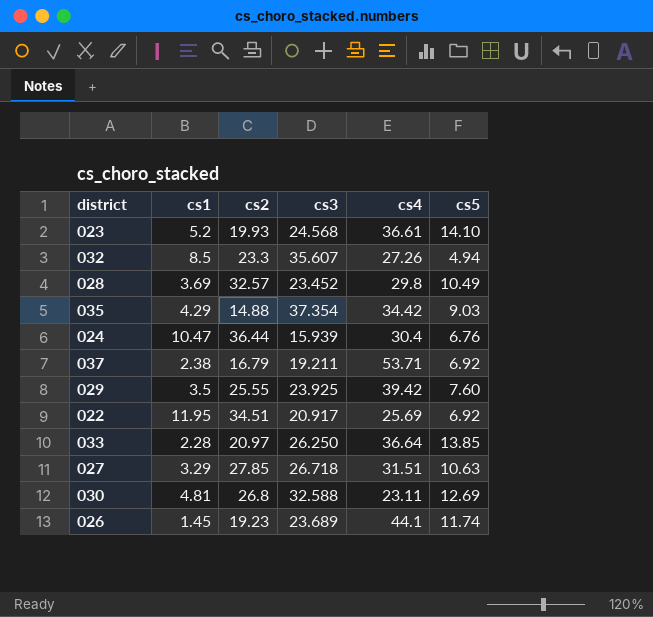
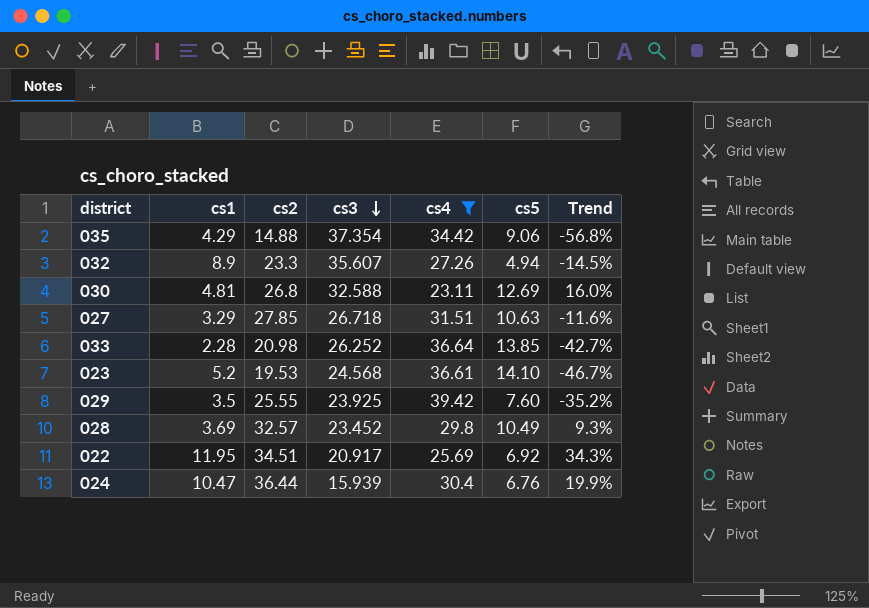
filter: none -> cs4 <= 39.42
row order: none -> cs3 descending
column Trend | formula: none -> ([cs2] - [cs4]) / [cs4]
035 | cs5: 9.03 -> 9.06
032 | cs1: 8.5 -> 8.9
033 | cs2: 20.97 -> 20.98
033 | cs3: 26.250 -> 26.252
023 | cs2: 19.93 -> 19.53

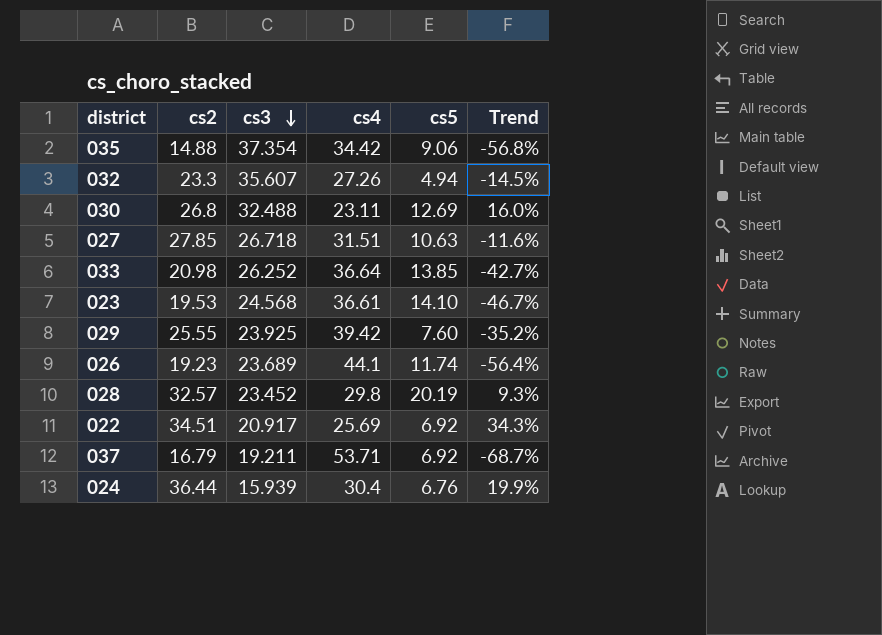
filter: cs4 <= 39.42 -> none
column cs1 | position: 2 -> none
030 | cs3: 32.588 -> 32.488
028 | cs5: 10.49 -> 20.19

